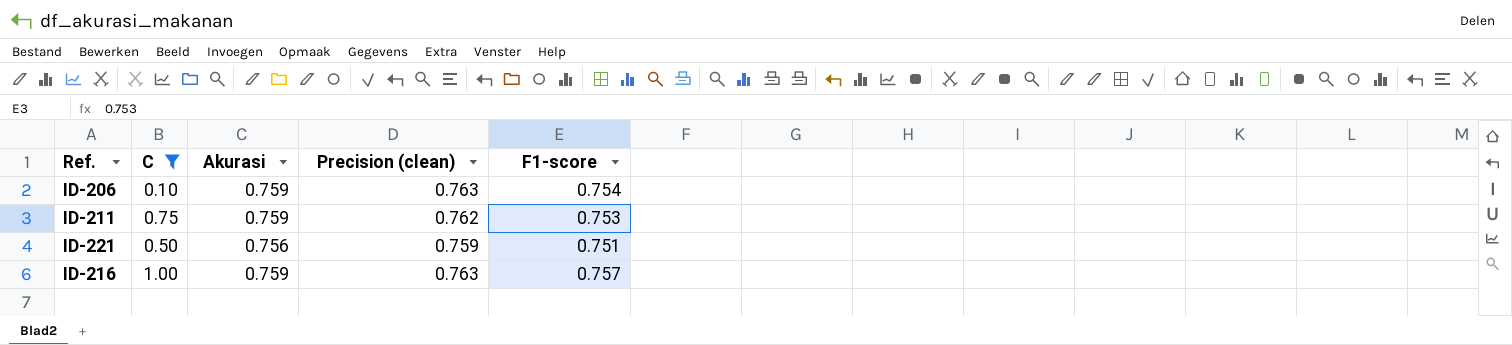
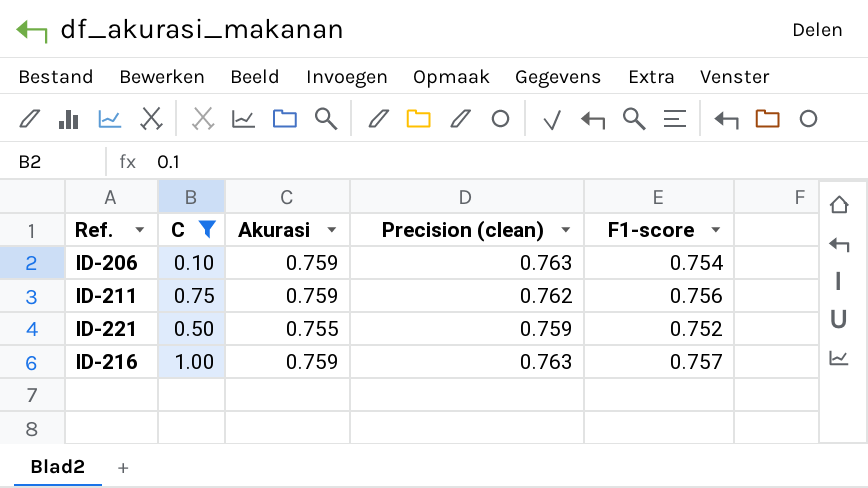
ID-211 | F1-score: 0.753 -> 0.756
ID-221 | Akurasi: 0.756 -> 0.755
ID-221 | F1-score: 0.751 -> 0.752

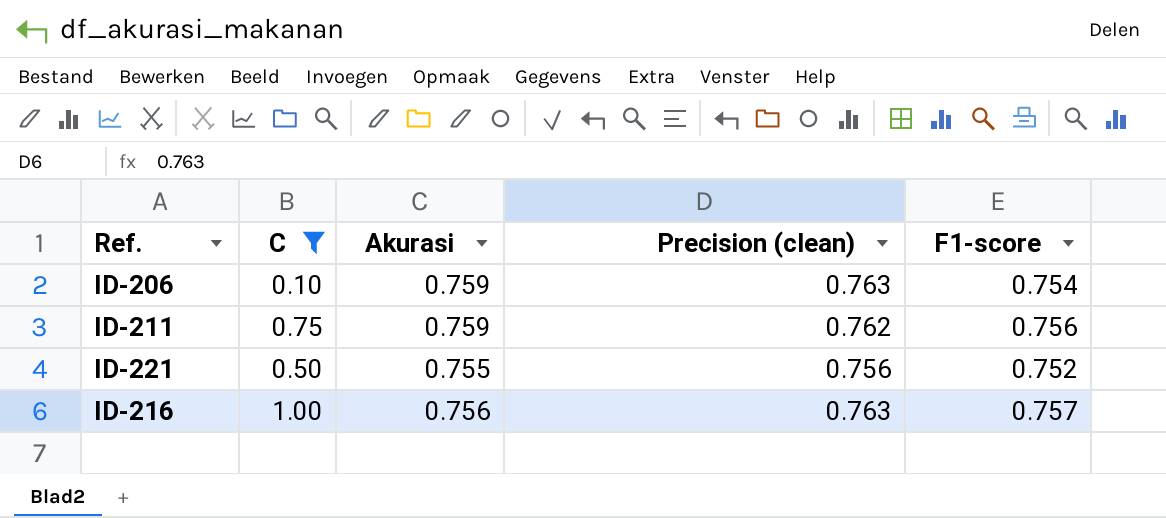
ID-221 | Precision (clean): 0.759 -> 0.756
ID-216 | Akurasi: 0.759 -> 0.756

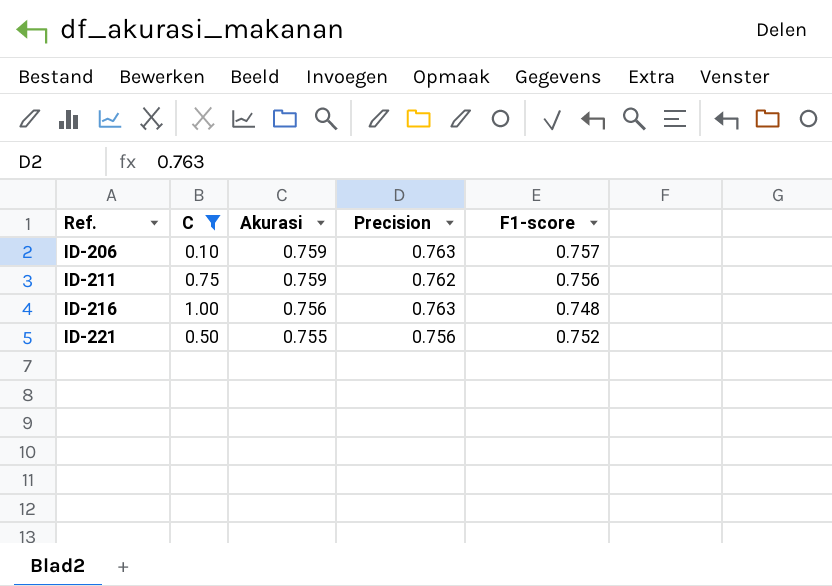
row order: none -> Ref. ascending
column name: Precision (clean) -> Precision
ID-206 | F1-score: 0.754 -> 0.757
ID-216 | F1-score: 0.757 -> 0.748

